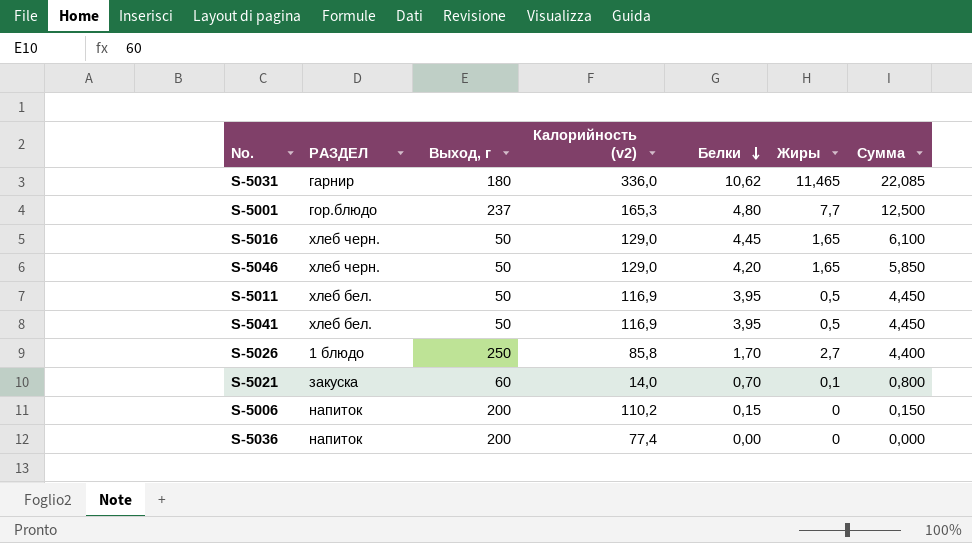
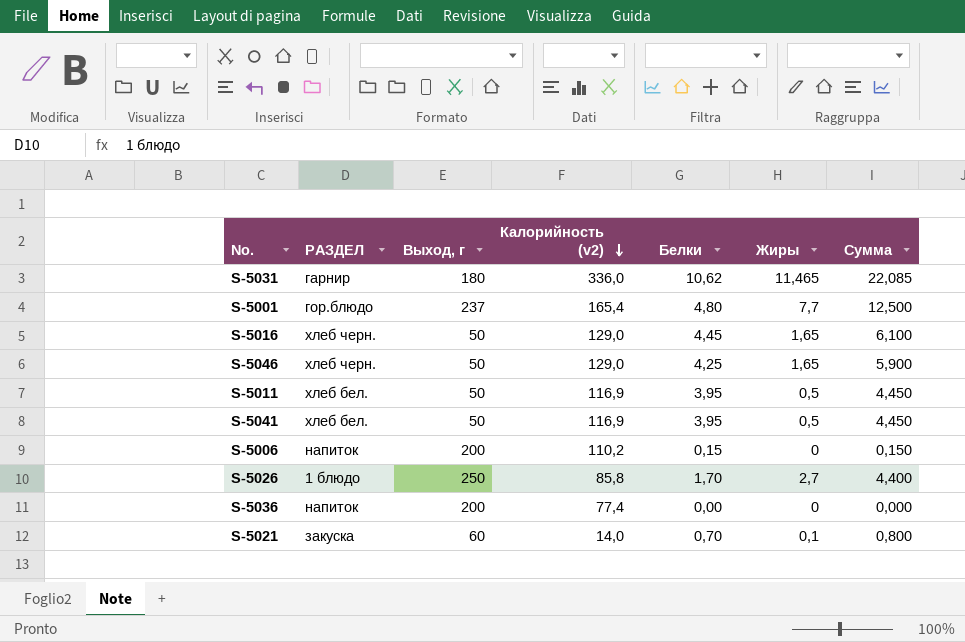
row order: Белки descending -> Калорийность (v2) descending
S-5001 | Калорийность (v2): 165,3 -> 165,4
S-5046 | Белки: 4,20 -> 4,25
S-5046 | Сумма: 5,850 -> 5,900

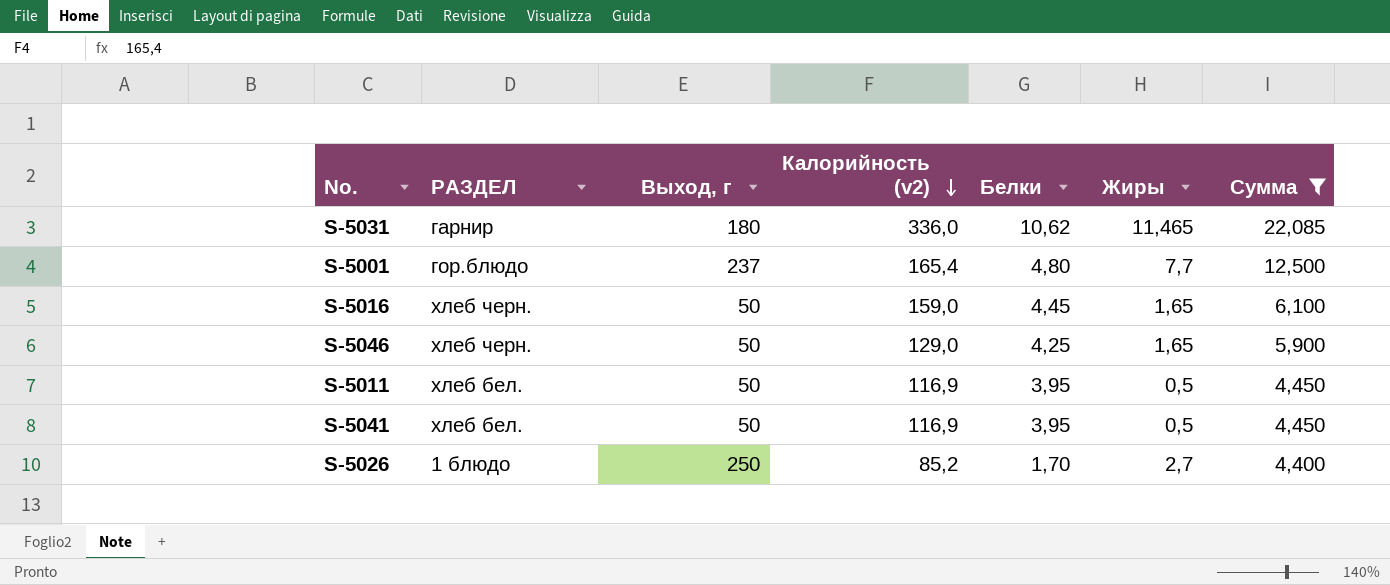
filter: none -> Сумма >= 4,400
S-5016 | Калорийность (v2): 129,0 -> 159,0
S-5026 | Калорийность (v2): 85,8 -> 85,2

